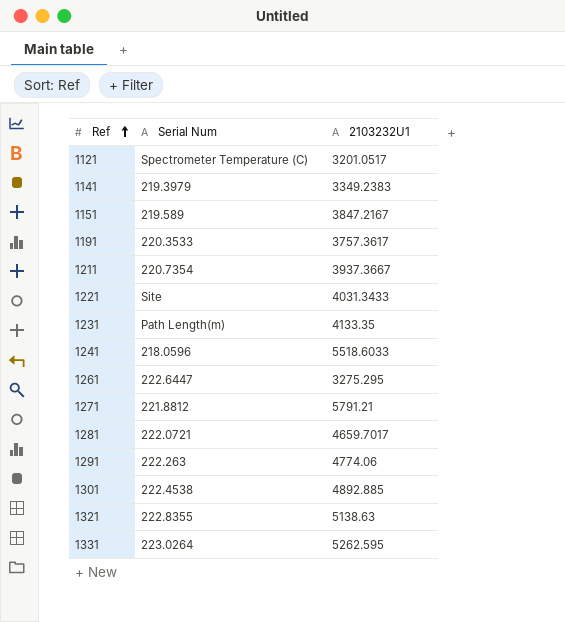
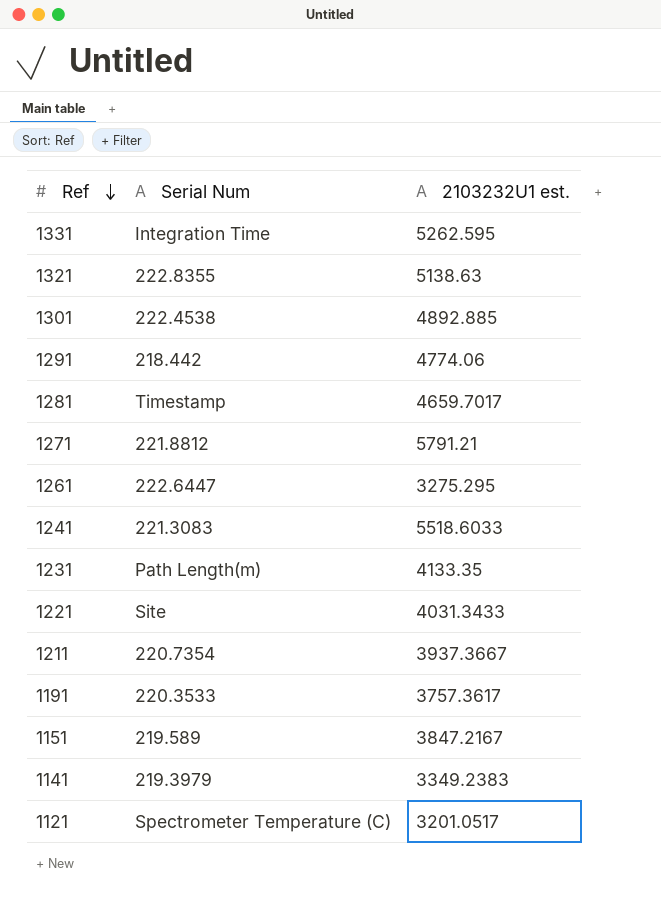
row order: Ref ascending -> Ref descending
column name: 2103232U1 -> 2103232U1 est.
1331 | Serial Num: 223.0264 -> Integration Time
1291 | Serial Num: 222.263 -> 218.442
1281 | Serial Num: 222.0721 -> Timestamp
1241 | Serial Num: 218.0596 -> 221.3083

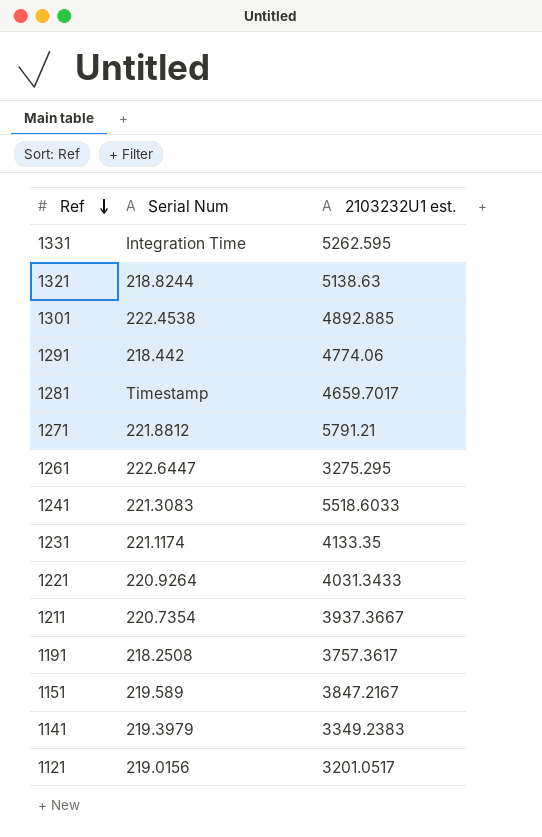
1321 | Serial Num: 222.8355 -> 218.8244
1231 | Serial Num: Path Length(m) -> 221.1174
1221 | Serial Num: Site -> 220.9264
1191 | Serial Num: 220.3533 -> 218.2508
1121 | Serial Num: Spectrometer Temperature (C) -> 219.0156

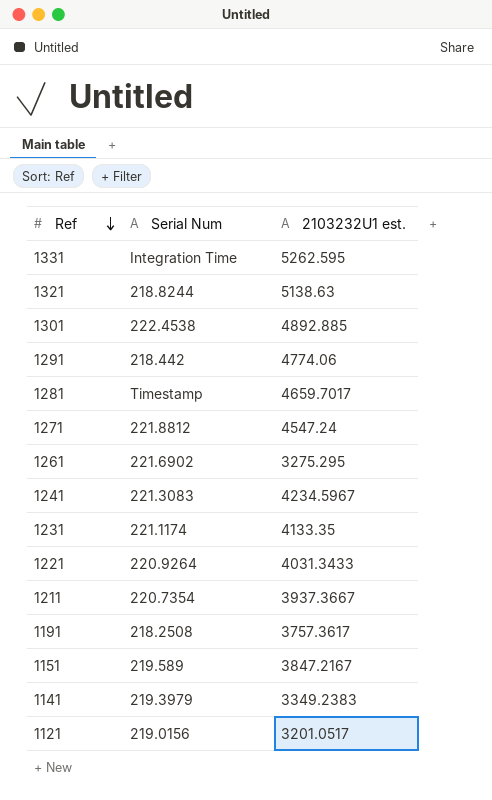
1271 | 2103232U1 est.: 5791.21 -> 4547.24
1261 | Serial Num: 222.6447 -> 221.6902
1241 | 2103232U1 est.: 5518.6033 -> 4234.5967

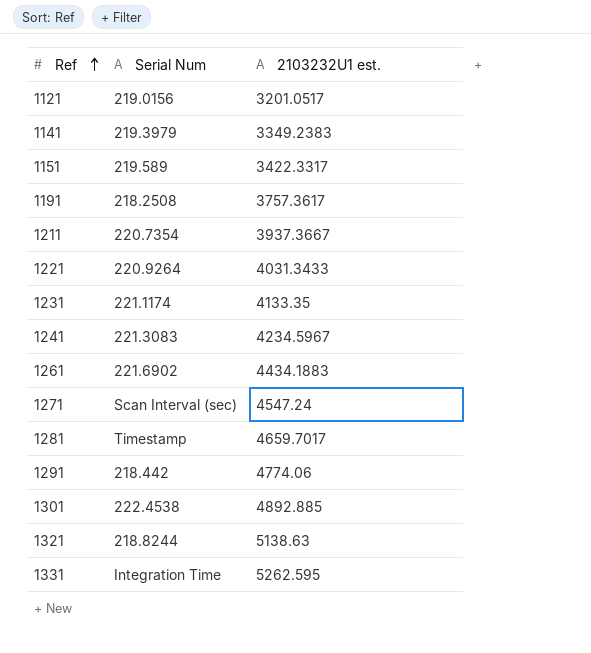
row order: Ref descending -> Ref ascending
1151 | 2103232U1 est.: 3847.2167 -> 3422.3317
1261 | 2103232U1 est.: 3275.295 -> 4434.1883
1271 | Serial Num: 221.8812 -> Scan Interval (sec)

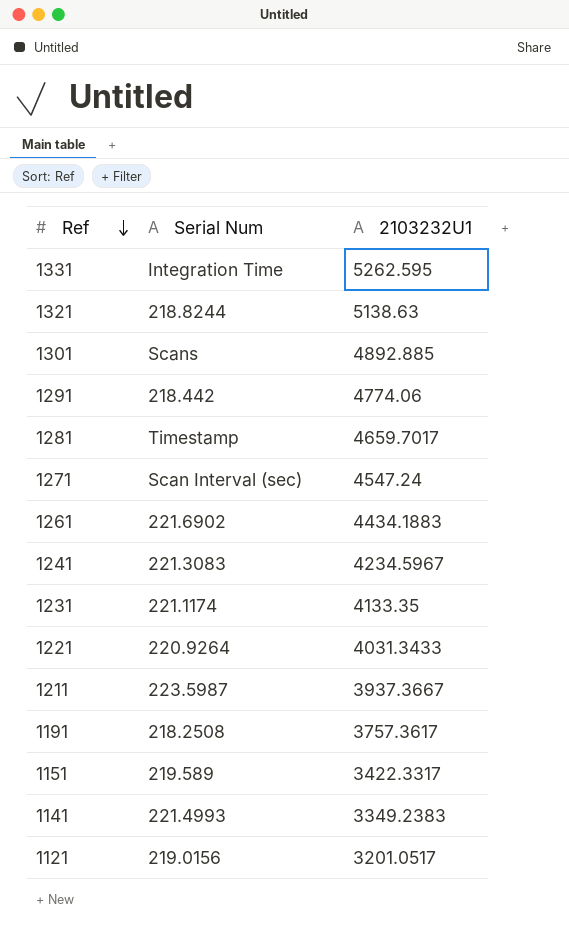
row order: Ref ascending -> Ref descending
column name: 2103232U1 est. -> 2103232U1
1301 | Serial Num: 222.4538 -> Scans
1211 | Serial Num: 220.7354 -> 223.5987
1141 | Serial Num: 219.3979 -> 221.4993

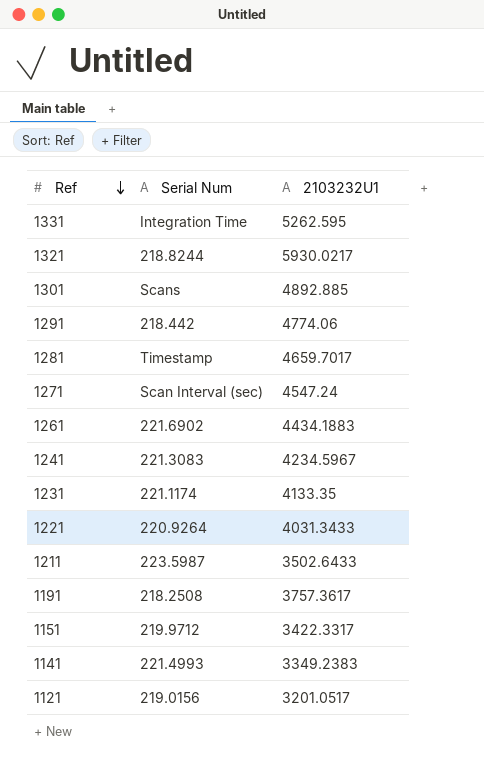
1321 | 2103232U1: 5138.63 -> 5930.0217
1211 | 2103232U1: 3937.3667 -> 3502.6433
1151 | Serial Num: 219.589 -> 219.9712

